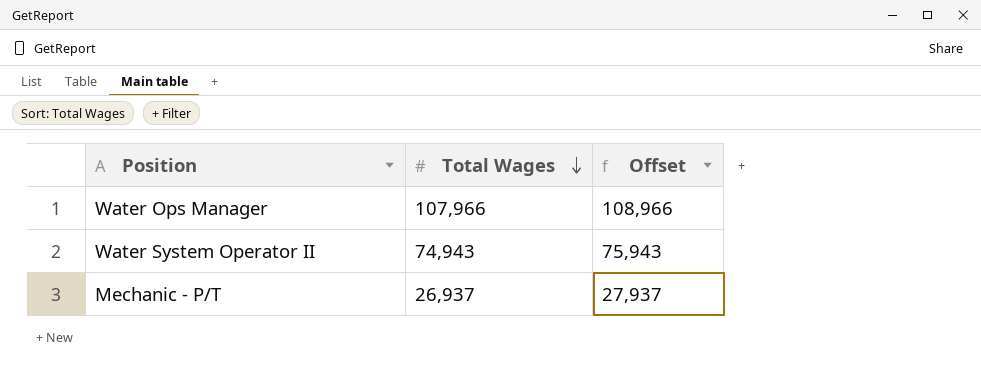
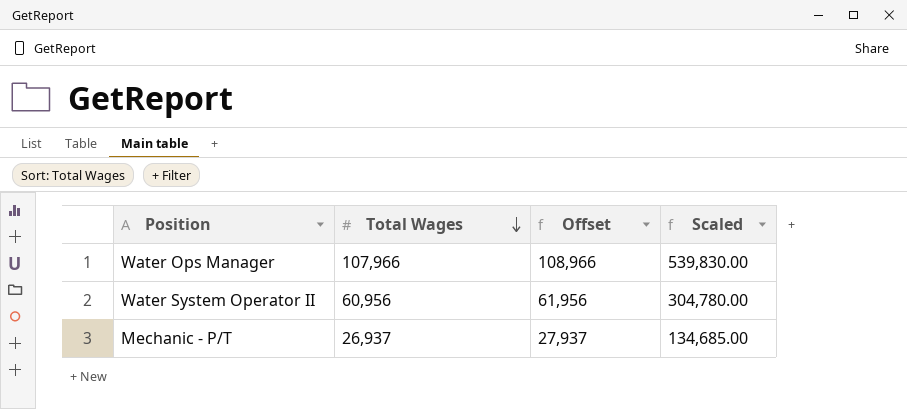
column Scaled | formula: none -> [Total Wages] * 5
Water System Operator II | Total Wages: 74,943 -> 60,956
Water System Operator II | Offset: 75,943 -> 61,956

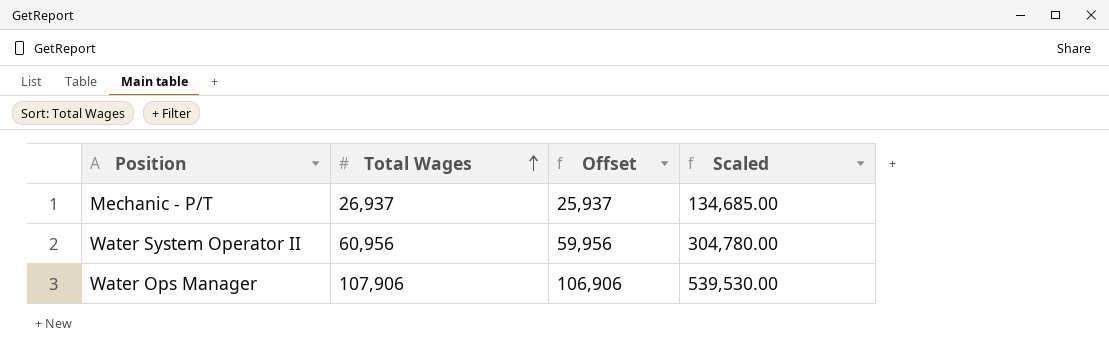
row order: Total Wages descending -> Total Wages ascending
column Offset | formula: [Total Wages] + 1000 -> [Total Wages] - 1000
Water Ops Manager | Total Wages: 107,966 -> 107,906
Water Ops Manager | Scaled: 539,830.00 -> 539,530.00

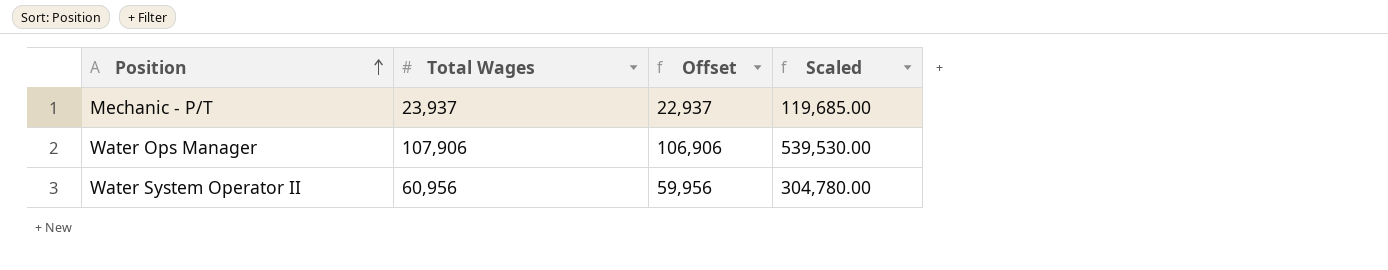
row order: Total Wages ascending -> Position ascending
Mechanic - P/T | Total Wages: 26,937 -> 23,937
Mechanic - P/T | Offset: 25,937 -> 22,937
Mechanic - P/T | Scaled: 134,685.00 -> 119,685.00

